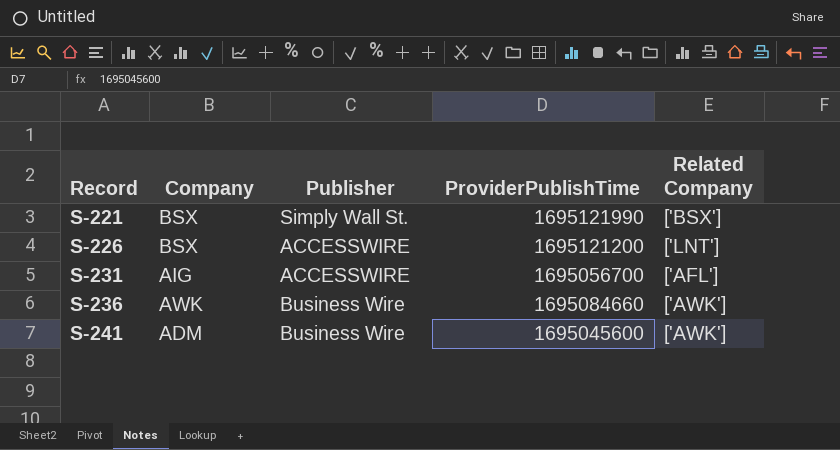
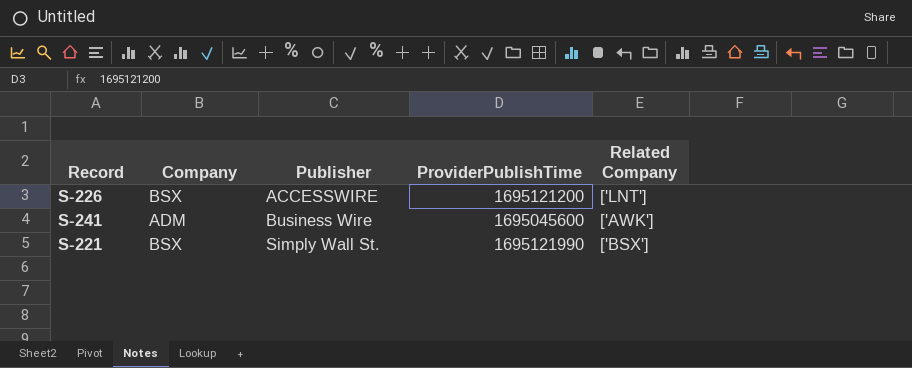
row order: Record ascending -> Publisher ascending
row S-231: AIG | ACCESSWIRE | 1695056700 | ['AFL'] -> none
row S-236: AWK | Business Wire | 1695084660 | ['AWK'] -> none

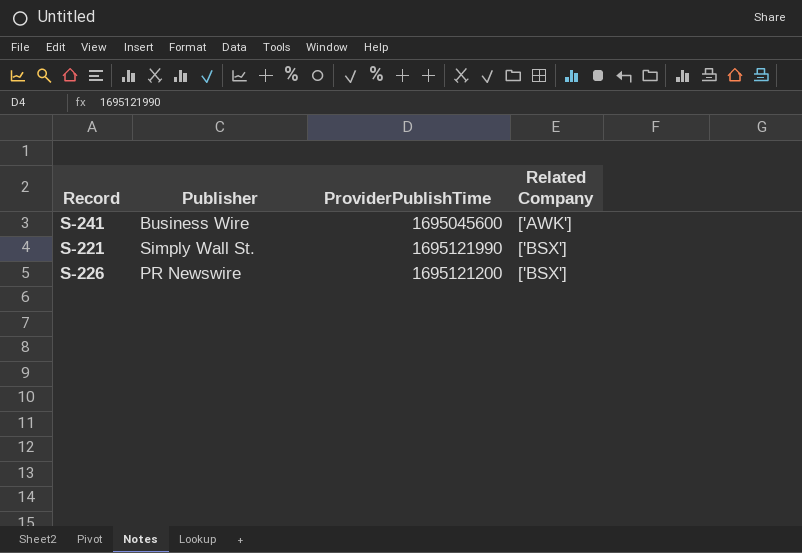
row order: Publisher ascending -> Related Company ascending
column Company | position: 2 -> none
S-226 | Publisher: ACCESSWIRE -> PR Newswire
S-226 | Related Company: ['LNT'] -> ['BSX']

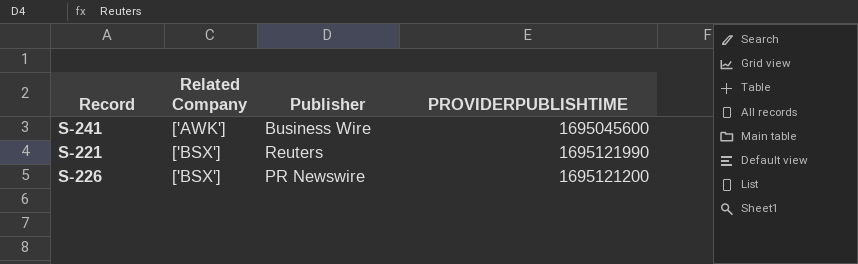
column Related Company | position: 4 -> 2
column name: ProviderPublishTime -> PROVIDERPUBLISHTIME
S-221 | Publisher: Simply Wall St. -> Reuters

